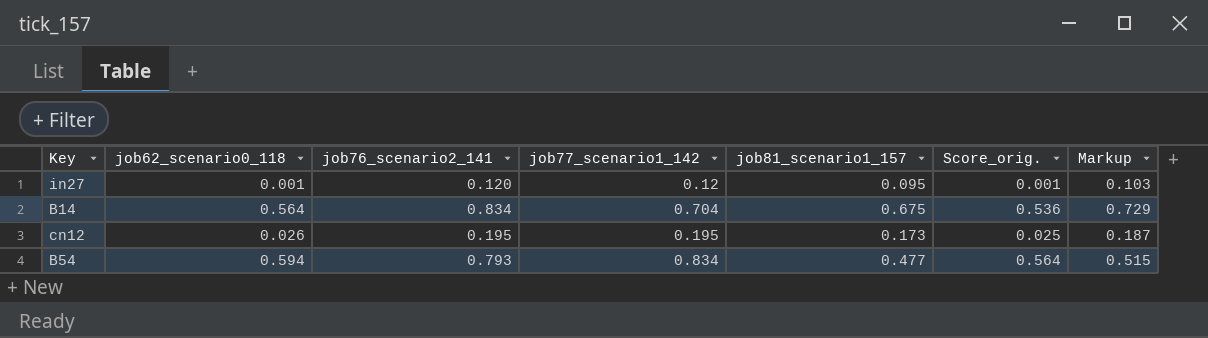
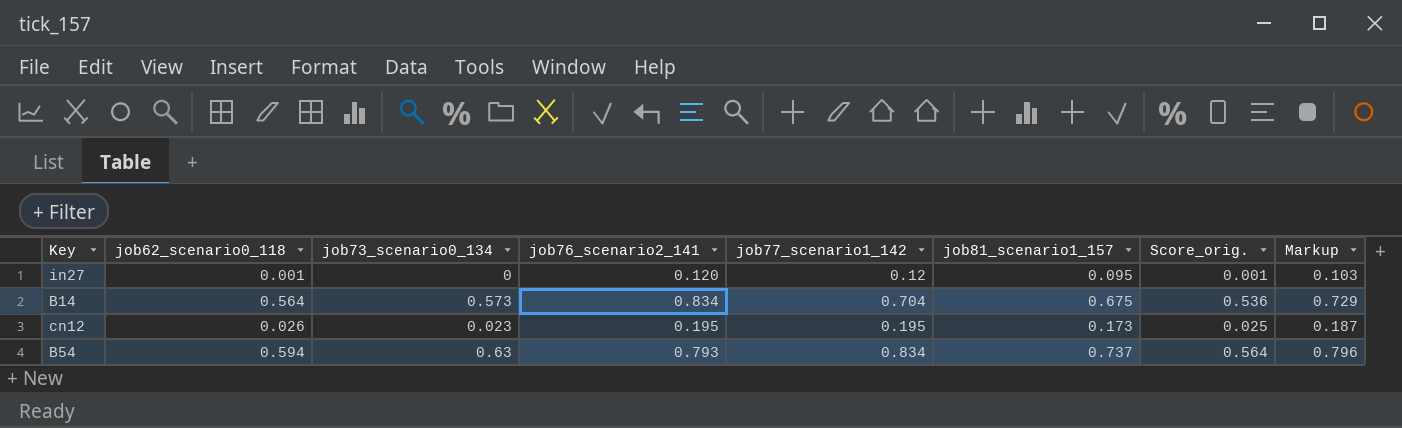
column job73_scenario0_134 | position: none -> 3
B54 | job81_scenario1_157: 0.477 -> 0.737
B54 | Markup: 0.515 -> 0.796

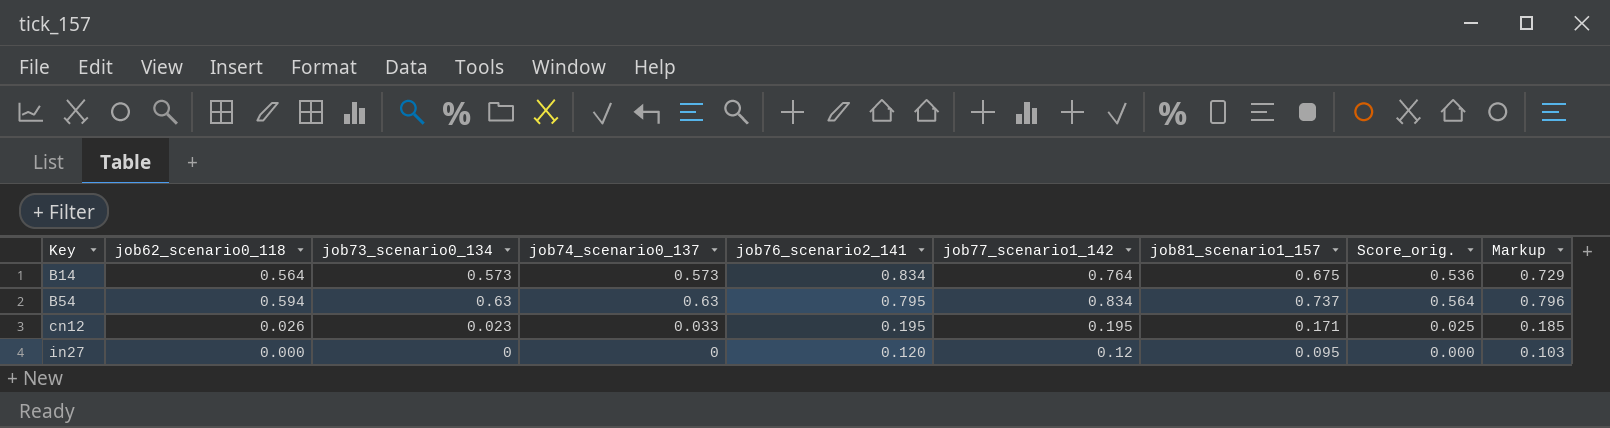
row order: none -> Key ascending
column job74_scenario0_137 | position: none -> 4
B14 | job77_scenario1_142: 0.704 -> 0.764
B54 | job76_scenario2_141: 0.793 -> 0.795
cn12 | job81_scenario1_157: 0.173 -> 0.171
cn12 | Markup: 0.187 -> 0.185
in27 | job62_scenario0_118: 0.001 -> 0.000
in27 | Score_orig.: 0.001 -> 0.000

